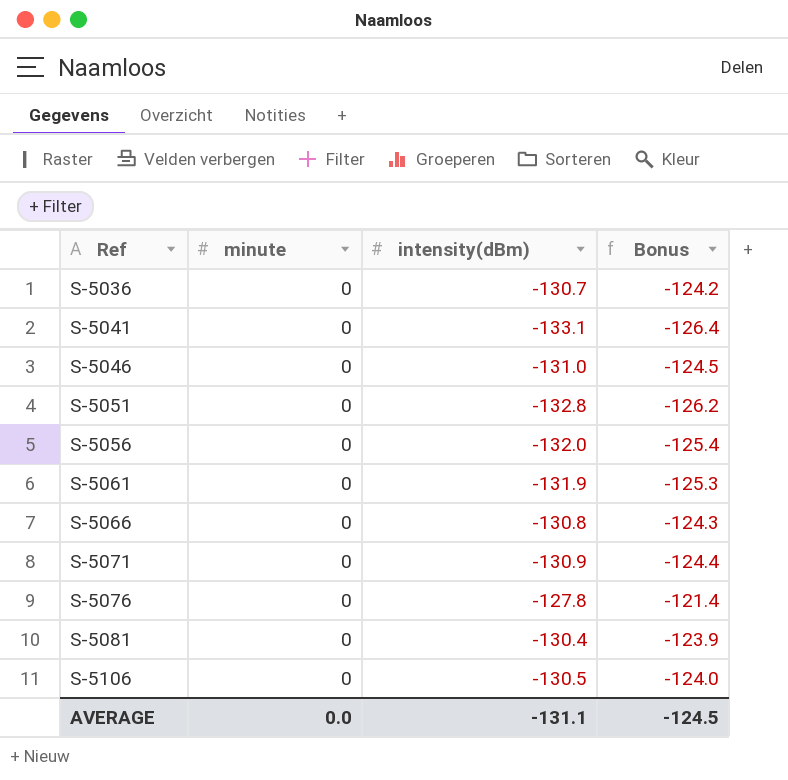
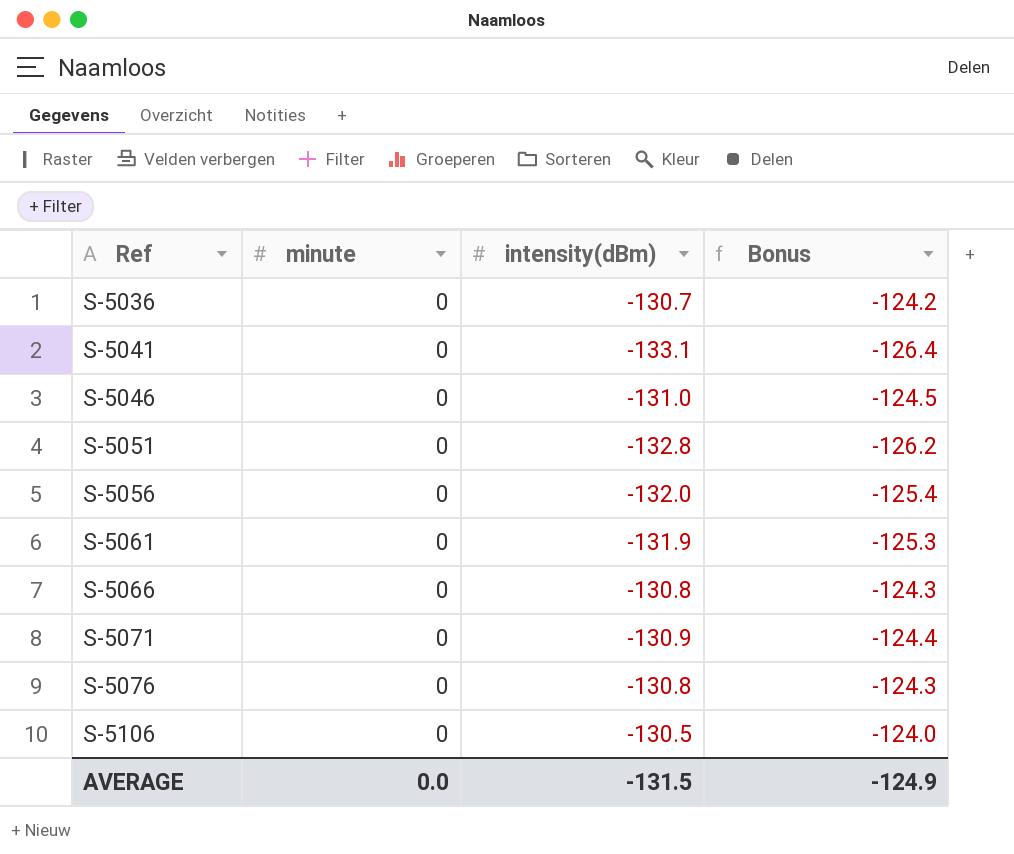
row S-5081: 0 | -130.4 | -123.9 -> none
S-5076 | intensity(dBm): -127.8 -> -130.8
S-5076 | Bonus: -121.4 -> -124.3
AVERAGE | intensity(dBm): -131.1 -> -131.5
AVERAGE | Bonus: -124.5 -> -124.9

